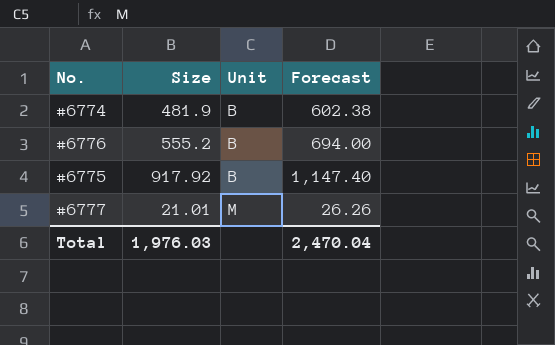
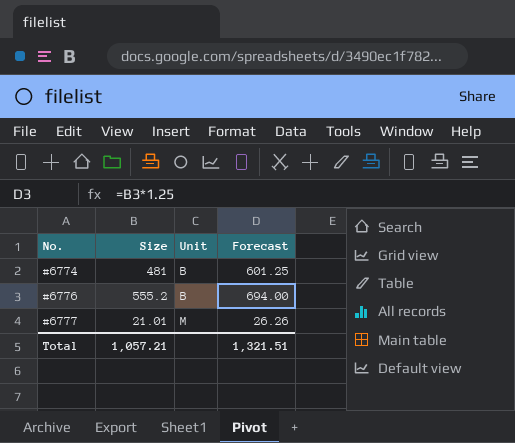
row #6775: 917.92 | B | 1,147.40 -> none
#6774 | Size: 481.9 -> 481
#6774 | Forecast: 602.38 -> 601.25
Total | Size: 1,976.03 -> 1,057.21
Total | Forecast: 2,470.04 -> 1,321.51

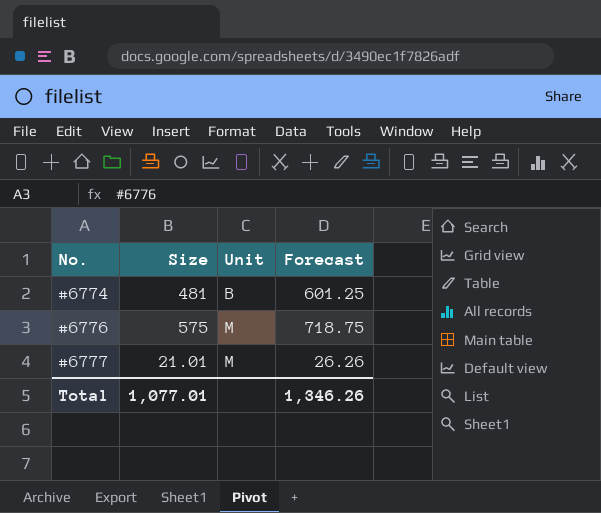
#6776 | Size: 555.2 -> 575
#6776 | Unit: B -> M
#6776 | Forecast: 694.00 -> 718.75
Total | Size: 1,057.21 -> 1,077.01
Total | Forecast: 1,321.51 -> 1,346.26

